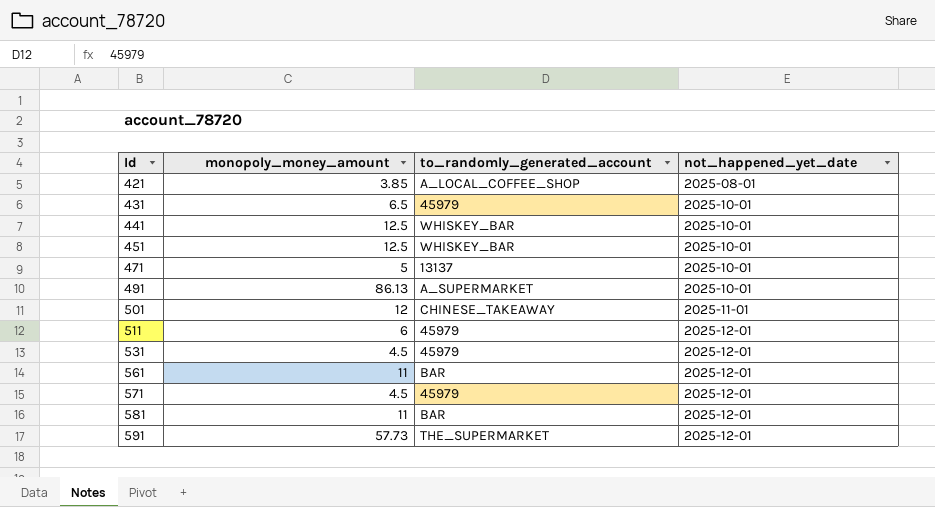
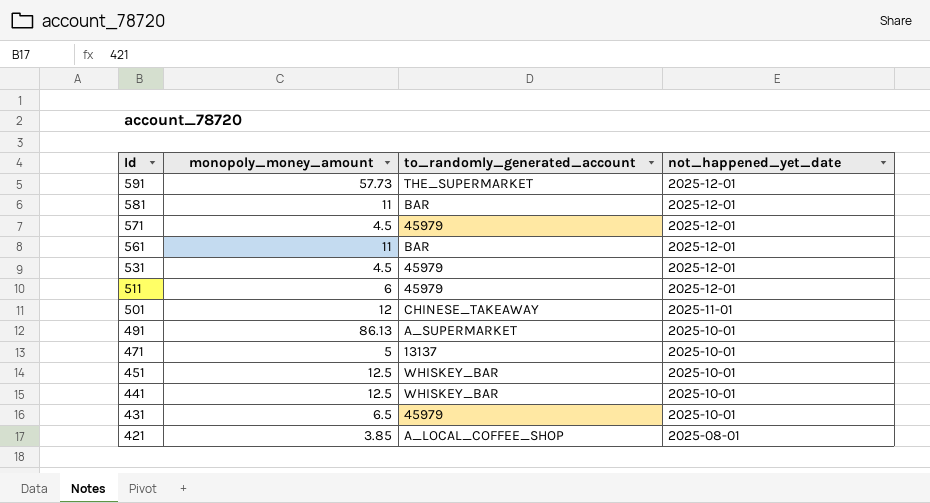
row order: Id ascending -> Id descending

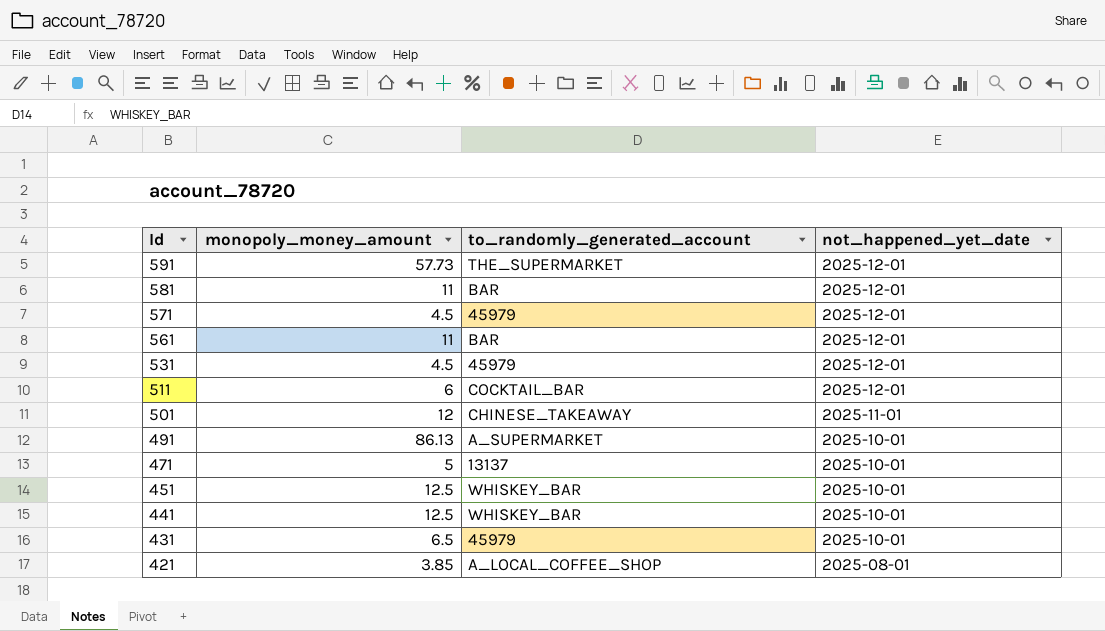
511 | to_randomly_generated_account: 45979 -> COCKTAIL_BAR

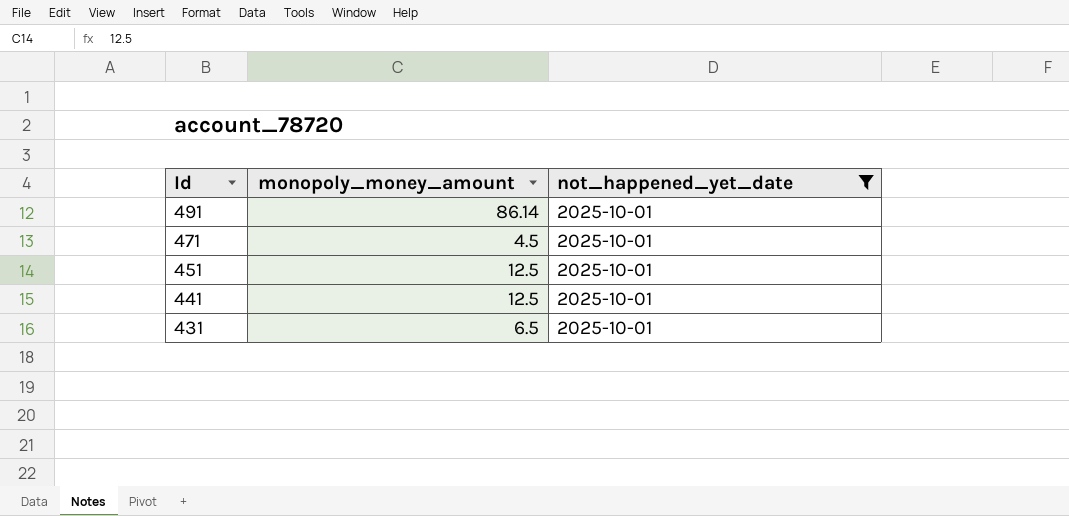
filter: none -> not_happened_yet_date = 2025-10-01
column to_randomly_generated_account | position: 3 -> none
491 | monopoly_money_amount: 86.13 -> 86.14
471 | monopoly_money_amount: 5 -> 4.5

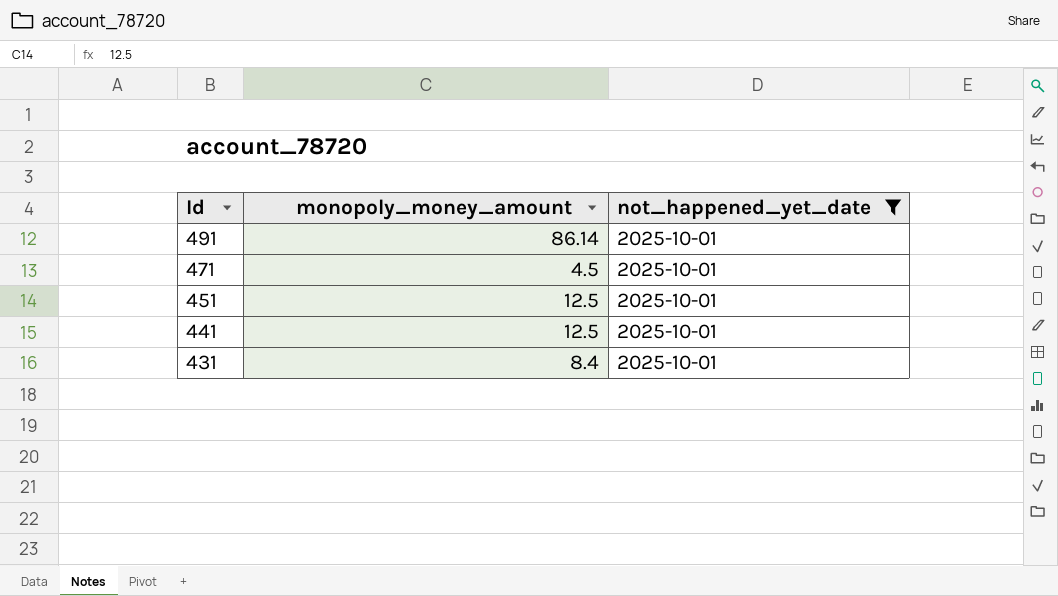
431 | monopoly_money_amount: 6.5 -> 8.4

